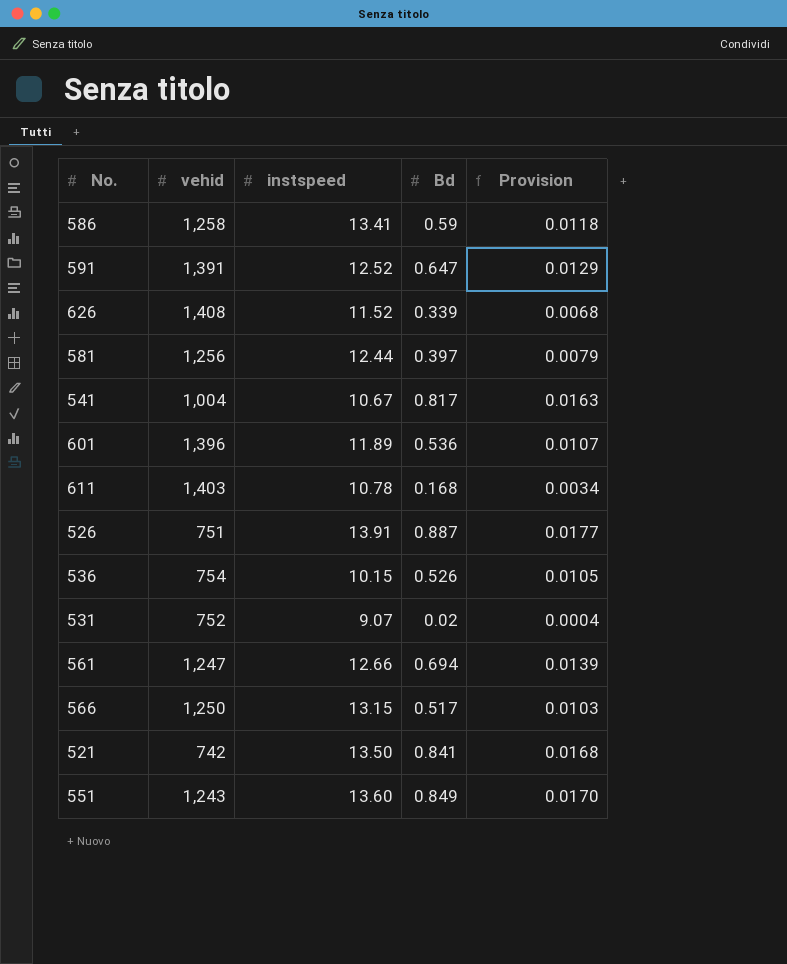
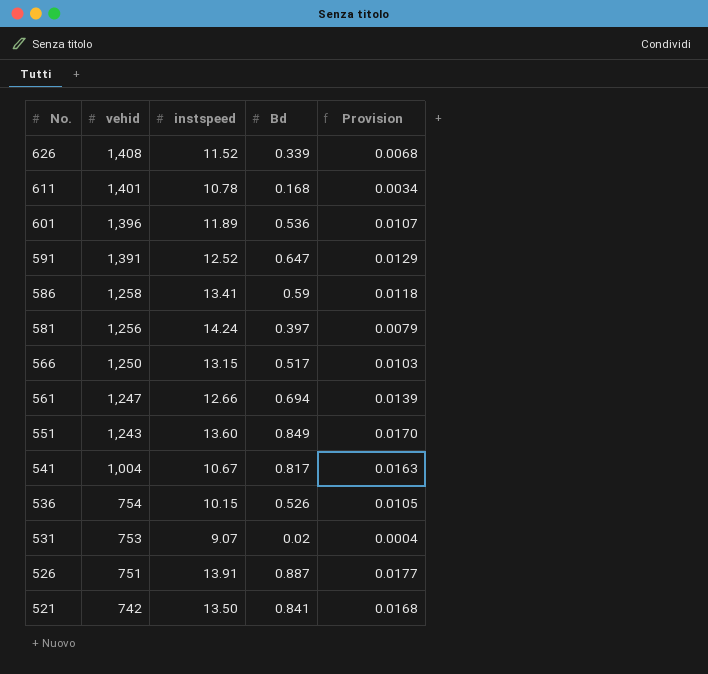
row order: none -> No. descending
611 | vehid: 1,403 -> 1,401
581 | instspeed: 12.44 -> 14.24
531 | vehid: 752 -> 753

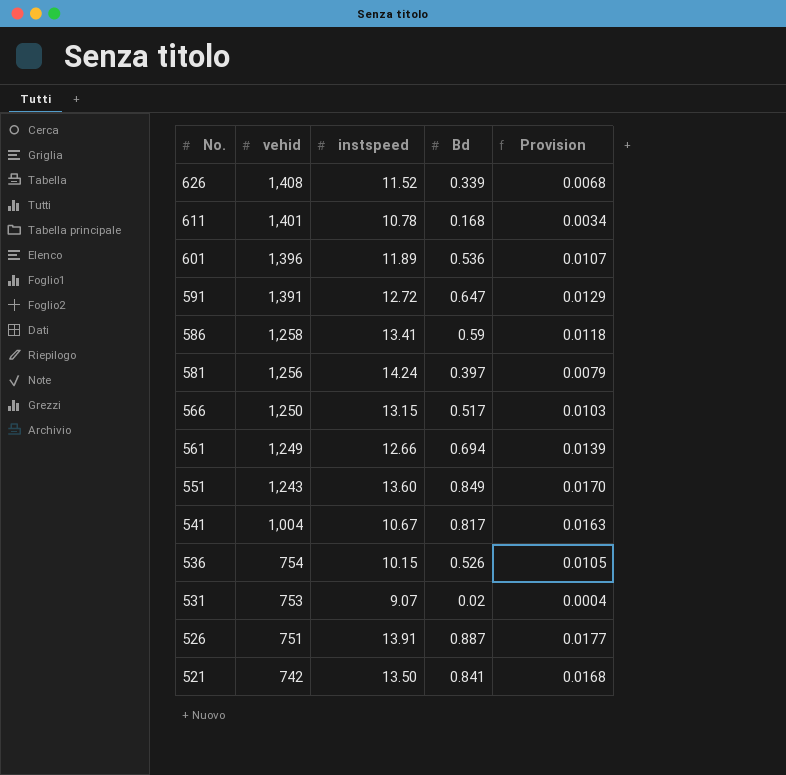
591 | instspeed: 12.52 -> 12.72
561 | vehid: 1,247 -> 1,249

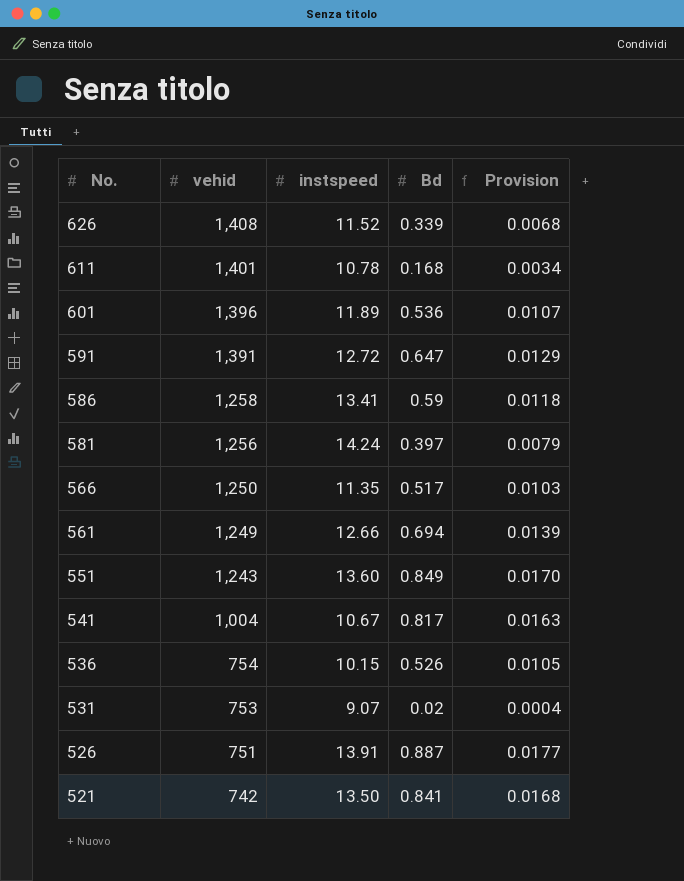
566 | instspeed: 13.15 -> 11.35

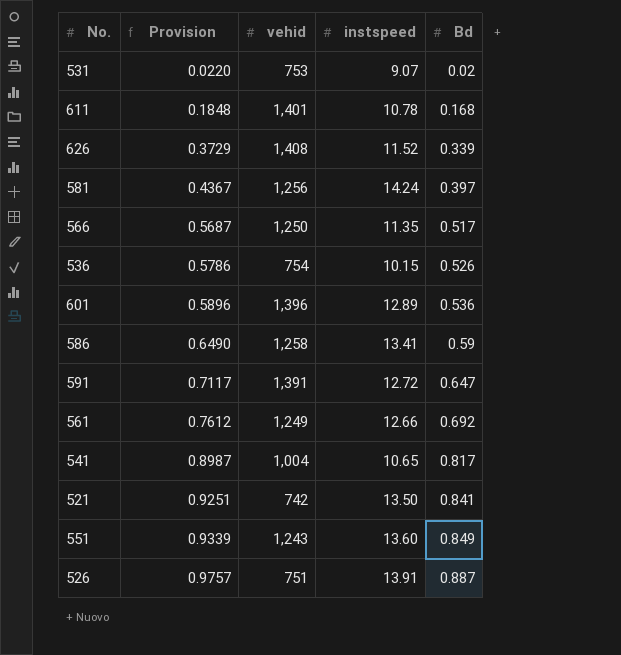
row order: No. descending -> Provision ascending
column Provision | formula: [Bd] * 0.02 -> [Bd] * 1.1
column Provision | position: 5 -> 2
601 | instspeed: 11.89 -> 12.89
561 | Bd: 0.694 -> 0.692
541 | instspeed: 10.67 -> 10.65

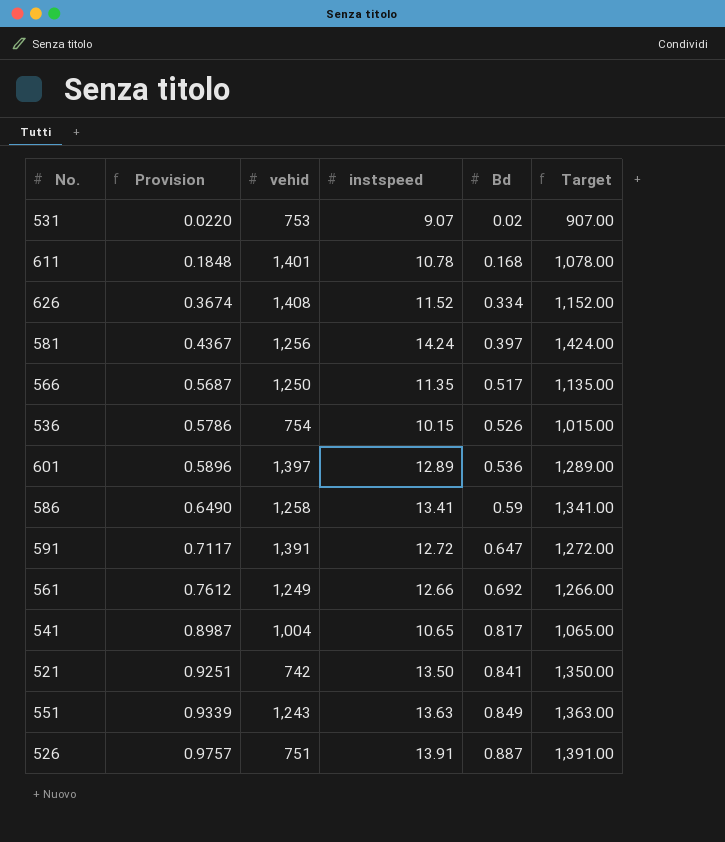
column Target | formula: none -> [instspeed] * 100
626 | Provision: 0.3729 -> 0.3674
626 | Bd: 0.339 -> 0.334
601 | vehid: 1,396 -> 1,397
551 | instspeed: 13.60 -> 13.63

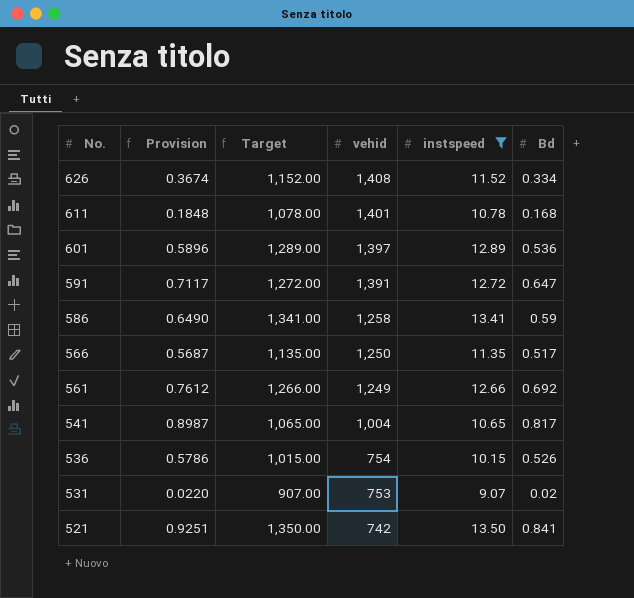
filter: none -> instspeed <= 13.50
row order: Provision ascending -> No. descending
column Target | position: 6 -> 3

